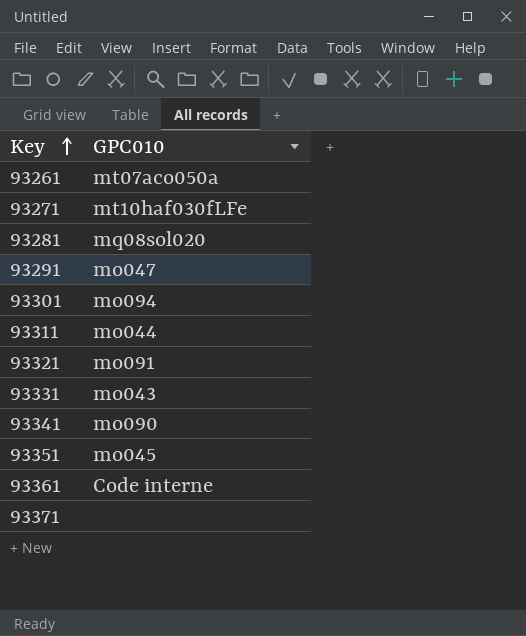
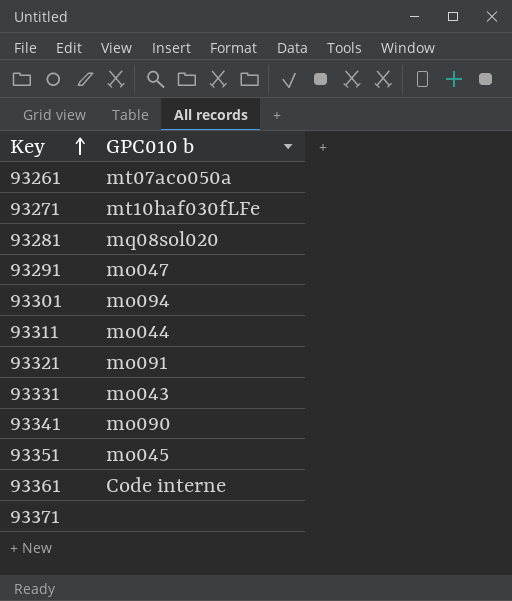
column name: GPC010 -> GPC010 b

